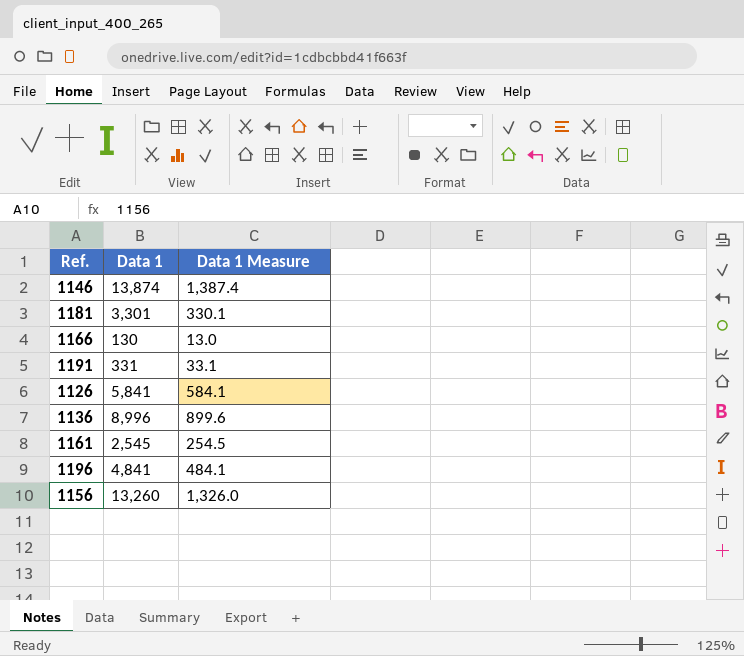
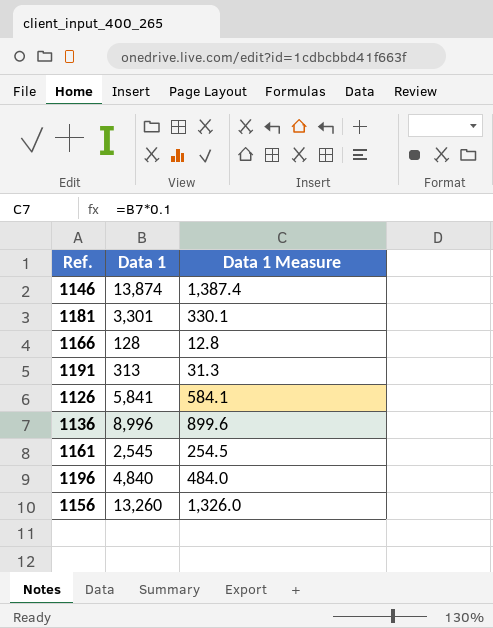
1166 | Data 1: 130 -> 128
1166 | Data 1 Measure: 13.0 -> 12.8
1191 | Data 1: 331 -> 313
1191 | Data 1 Measure: 33.1 -> 31.3
1196 | Data 1: 4,841 -> 4,840
1196 | Data 1 Measure: 484.1 -> 484.0

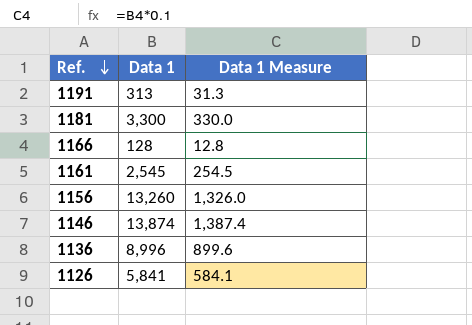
row order: none -> Ref. descending
row 1196: 4,840 | 484.0 -> none
1181 | Data 1: 3,301 -> 3,300
1181 | Data 1 Measure: 330.1 -> 330.0

